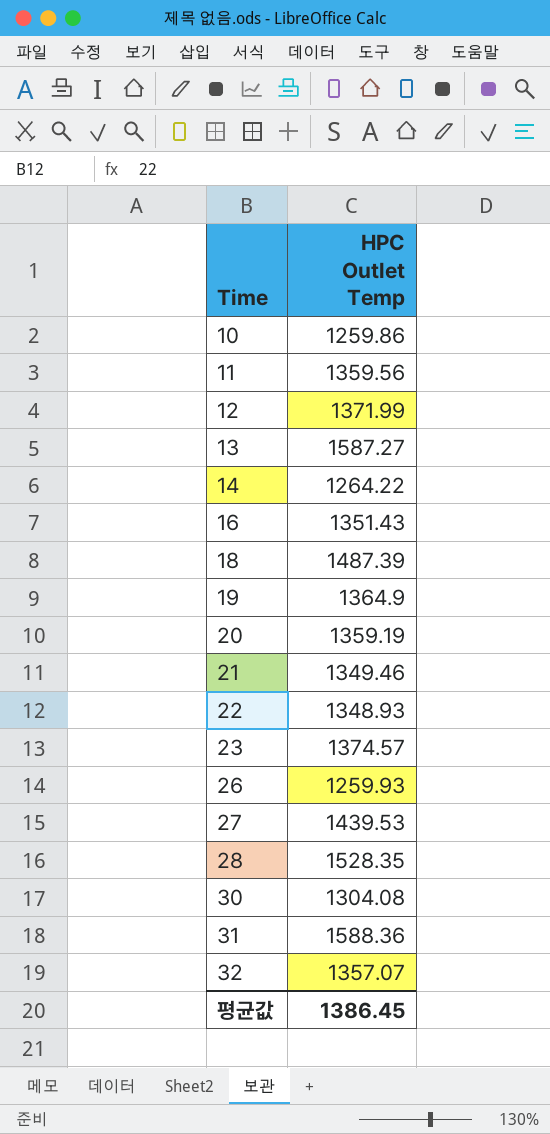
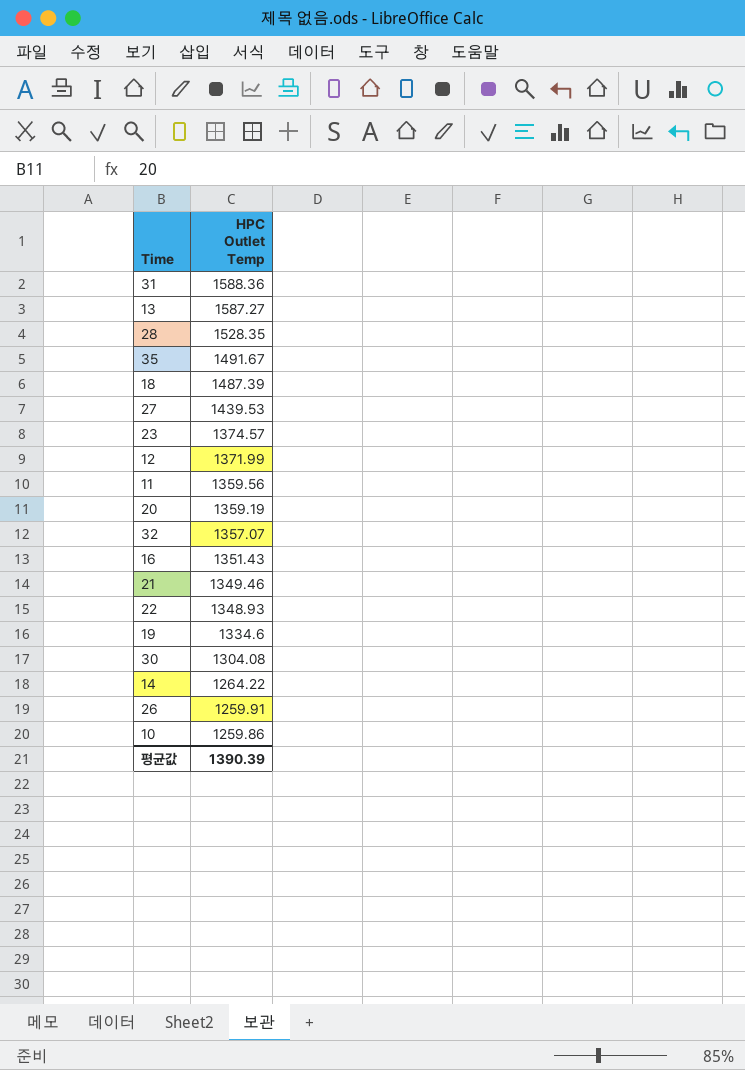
row order: Time ascending -> HPC Outlet Temp descending
row 35: none -> 1491.67
19 | HPC Outlet Temp: 1364.9 -> 1334.6
26 | HPC Outlet Temp: 1259.93 -> 1259.91
평균값 | HPC Outlet Temp: 1386.45 -> 1390.39

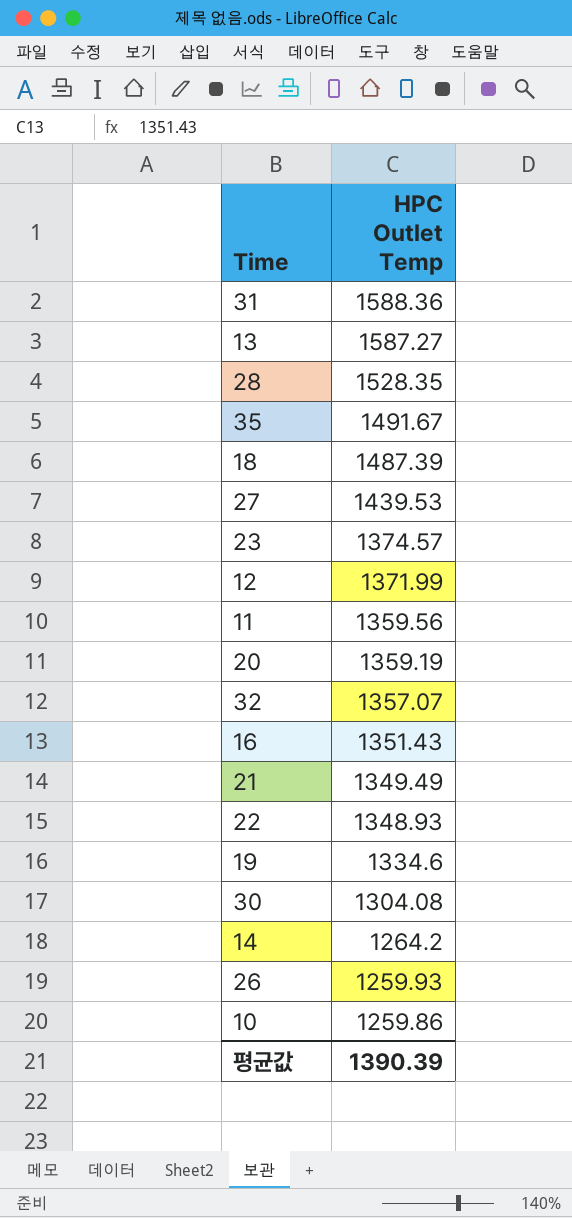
21 | HPC Outlet Temp: 1349.46 -> 1349.49
14 | HPC Outlet Temp: 1264.22 -> 1264.2
26 | HPC Outlet Temp: 1259.91 -> 1259.93

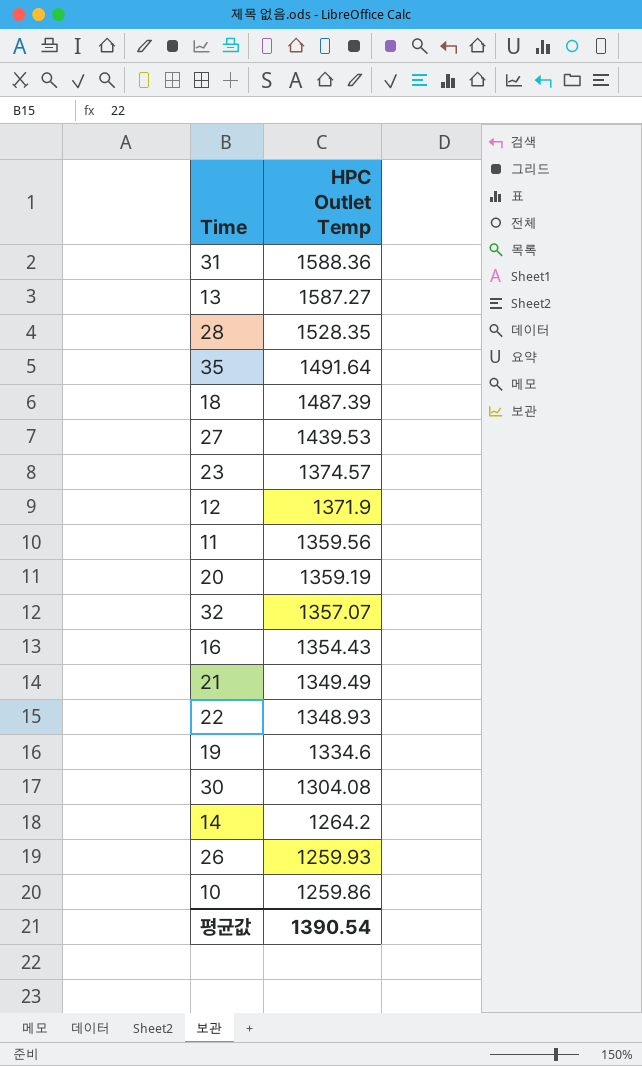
35 | HPC Outlet Temp: 1491.67 -> 1491.64
12 | HPC Outlet Temp: 1371.99 -> 1371.9
16 | HPC Outlet Temp: 1351.43 -> 1354.43
평균값 | HPC Outlet Temp: 1390.39 -> 1390.54

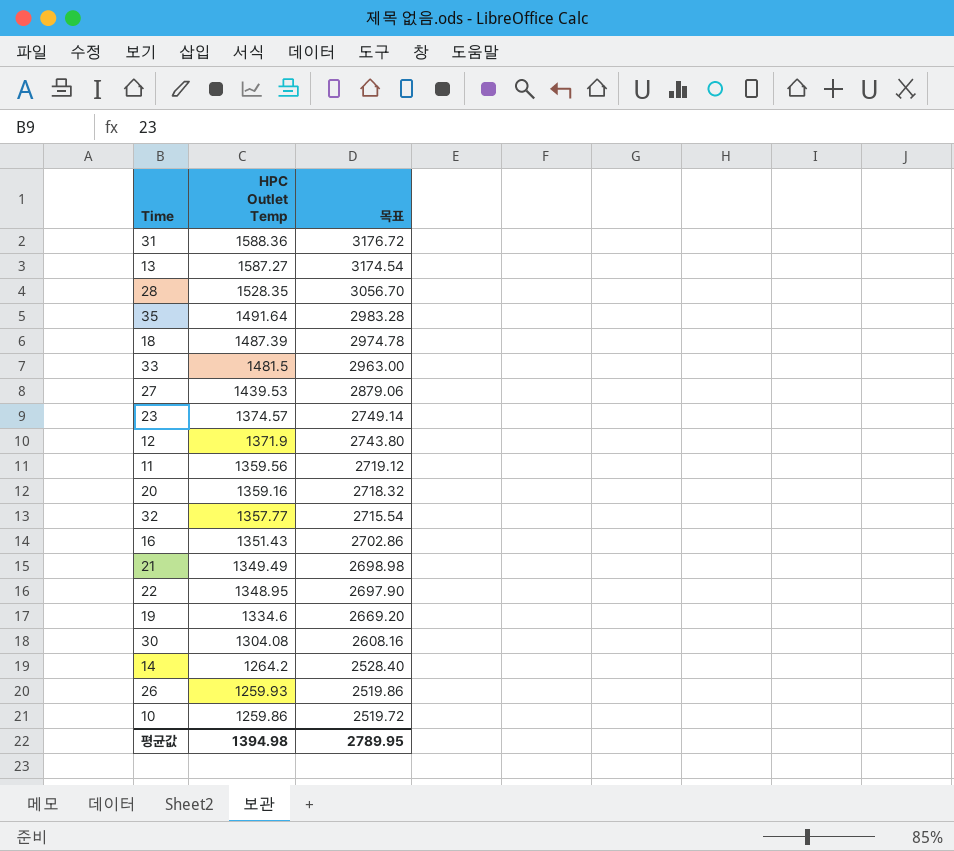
column 목표 | formula: none -> [HPC Outlet Temp] * 2
row 33: none -> 1481.5 | 2963.00
20 | HPC Outlet Temp: 1359.19 -> 1359.16
32 | HPC Outlet Temp: 1357.07 -> 1357.77
16 | HPC Outlet Temp: 1354.43 -> 1351.43
22 | HPC Outlet Temp: 1348.93 -> 1348.95
평균값 | HPC Outlet Temp: 1390.54 -> 1394.98

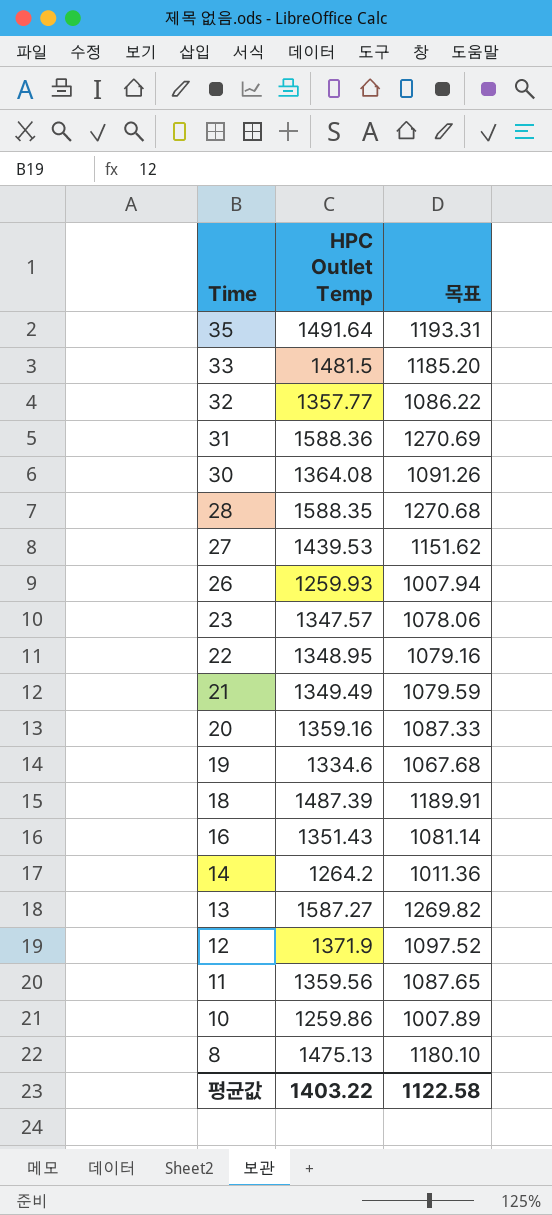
row order: HPC Outlet Temp descending -> Time descending
column 목표 | formula: [HPC Outlet Temp] * 2 -> [HPC Outlet Temp] * 0.8
30 | HPC Outlet Temp: 1304.08 -> 1364.08
28 | HPC Outlet Temp: 1528.35 -> 1588.35
23 | HPC Outlet Temp: 1374.57 -> 1347.57
row 8: none -> 1475.13 | 1180.10
평균값 | HPC Outlet Temp: 1394.98 -> 1403.22
평균값 | 목표: 2789.95 -> 1122.58

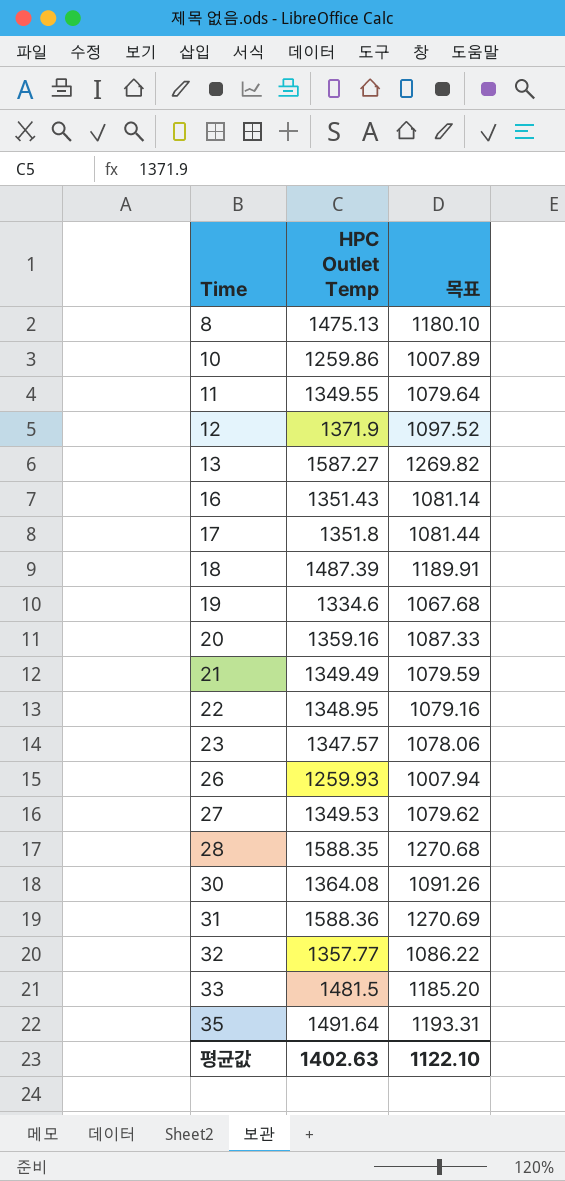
row order: Time descending -> Time ascending
row 14: 1264.2 | 1011.36 -> none
11 | HPC Outlet Temp: 1359.56 -> 1349.55
11 | 목표: 1087.65 -> 1079.64
row 17: none -> 1351.8 | 1081.44
27 | HPC Outlet Temp: 1439.53 -> 1349.53
27 | 목표: 1151.62 -> 1079.62
평균값 | HPC Outlet Temp: 1403.22 -> 1402.63
평균값 | 목표: 1122.58 -> 1122.10

